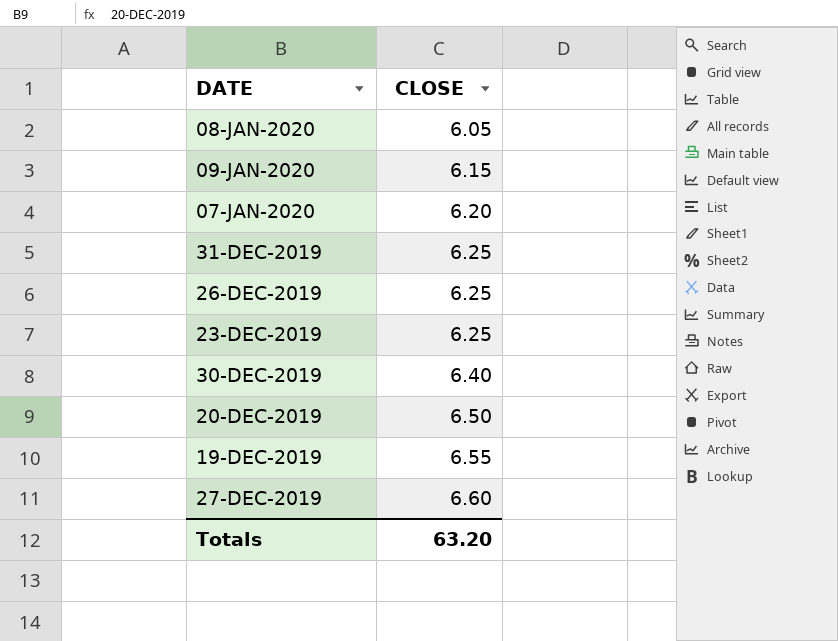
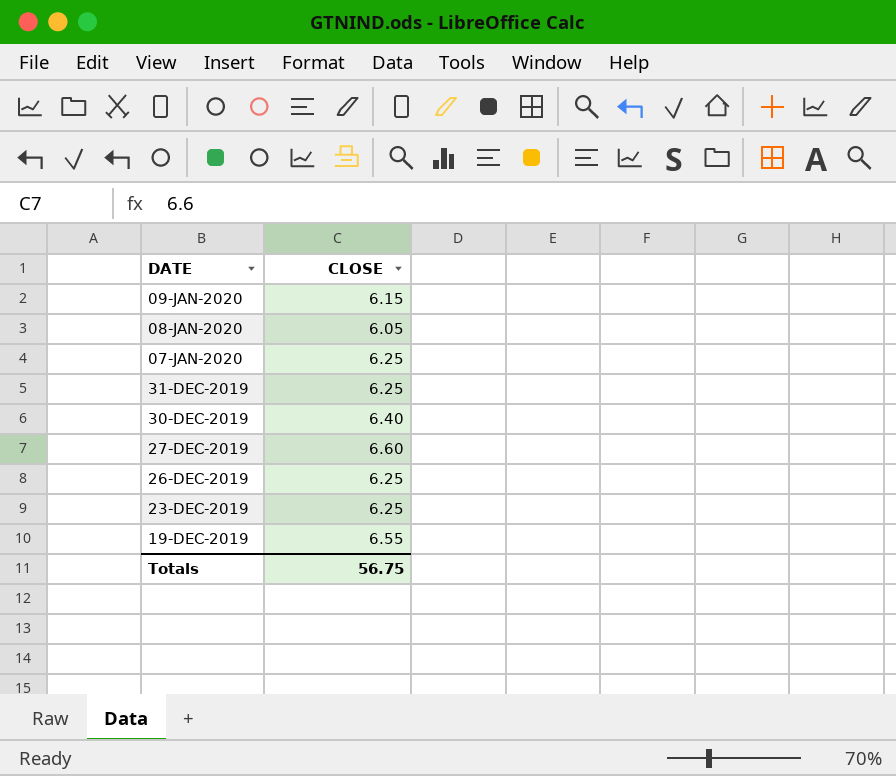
row order: CLOSE ascending -> DATE descending
row 20-DEC-2019: 6.50 -> none
07-JAN-2020 | CLOSE: 6.20 -> 6.25
Totals | CLOSE: 63.20 -> 56.75

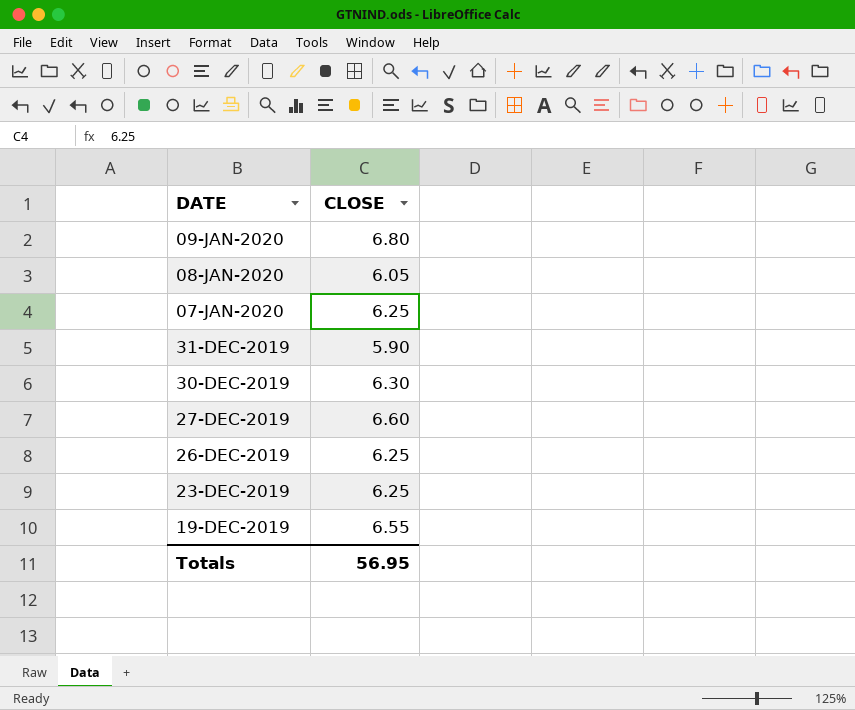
09-JAN-2020 | CLOSE: 6.15 -> 6.80
31-DEC-2019 | CLOSE: 6.25 -> 5.90
30-DEC-2019 | CLOSE: 6.40 -> 6.30
Totals | CLOSE: 56.75 -> 56.95

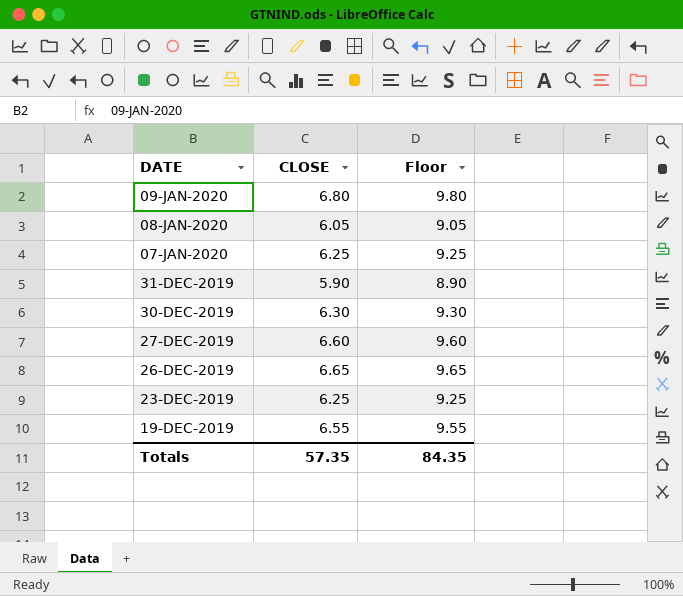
column Floor | formula: none -> [CLOSE] + 3
26-DEC-2019 | CLOSE: 6.25 -> 6.65
Totals | CLOSE: 56.95 -> 57.35

